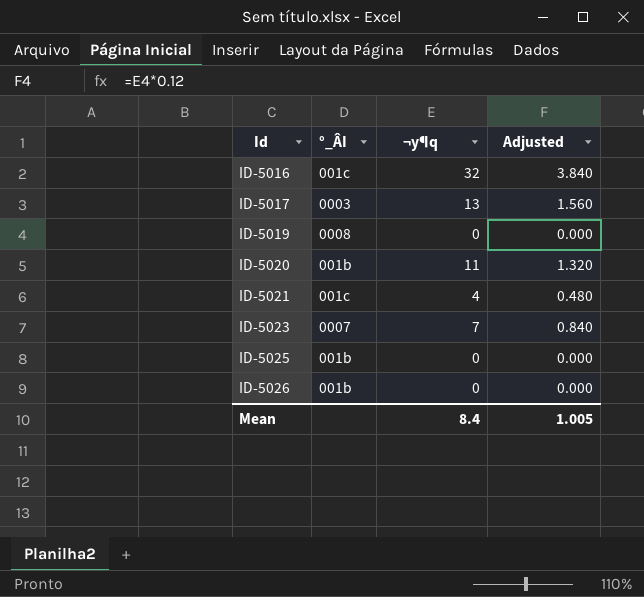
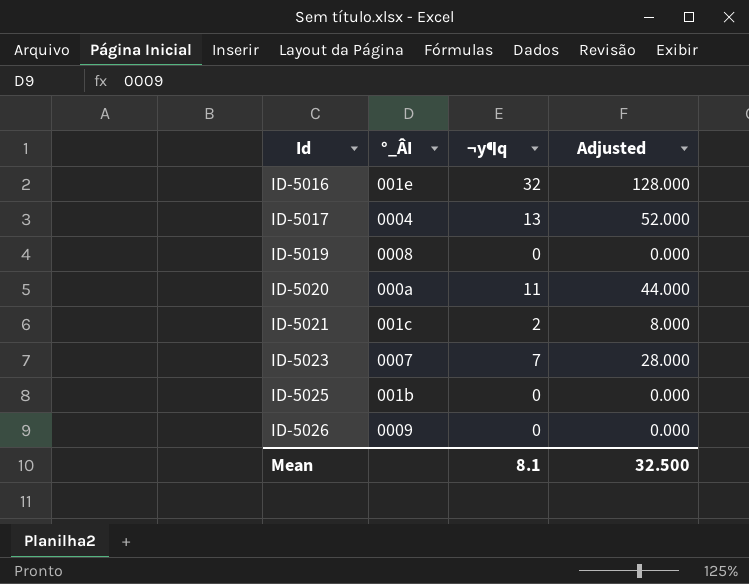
column Adjusted | formula: [¬y¶q] * 0.12 -> [¬y¶q] * 4
ID-5016 | °_ÂI: 001c -> 001e
ID-5017 | °_ÂI: 0003 -> 0004
ID-5020 | °_ÂI: 001b -> 000a
ID-5021 | ¬y¶q: 4 -> 2
ID-5026 | °_ÂI: 001b -> 0009
Mean | ¬y¶q: 8.4 -> 8.1
Mean | Adjusted: 1.005 -> 32.500

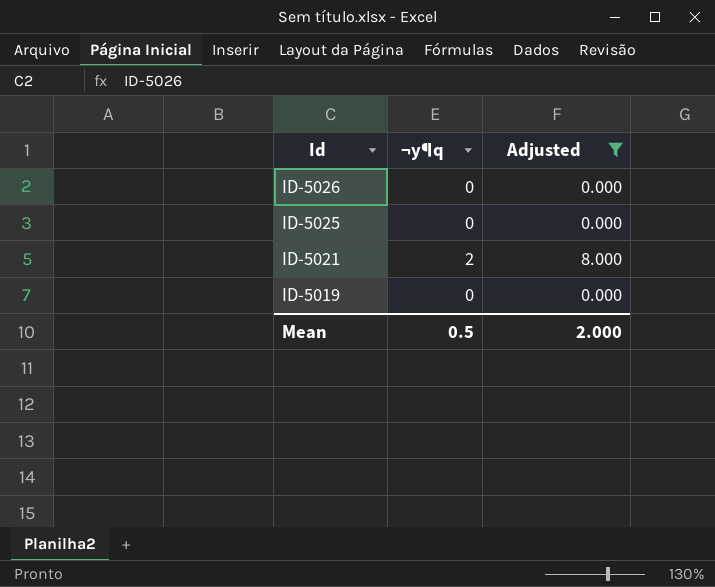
filter: none -> Adjusted <= 8.000
row order: Id ascending -> Id descending
column °_ÂI | position: 2 -> none
Mean | ¬y¶q: 8.1 -> 0.5
Mean | Adjusted: 32.500 -> 2.000

